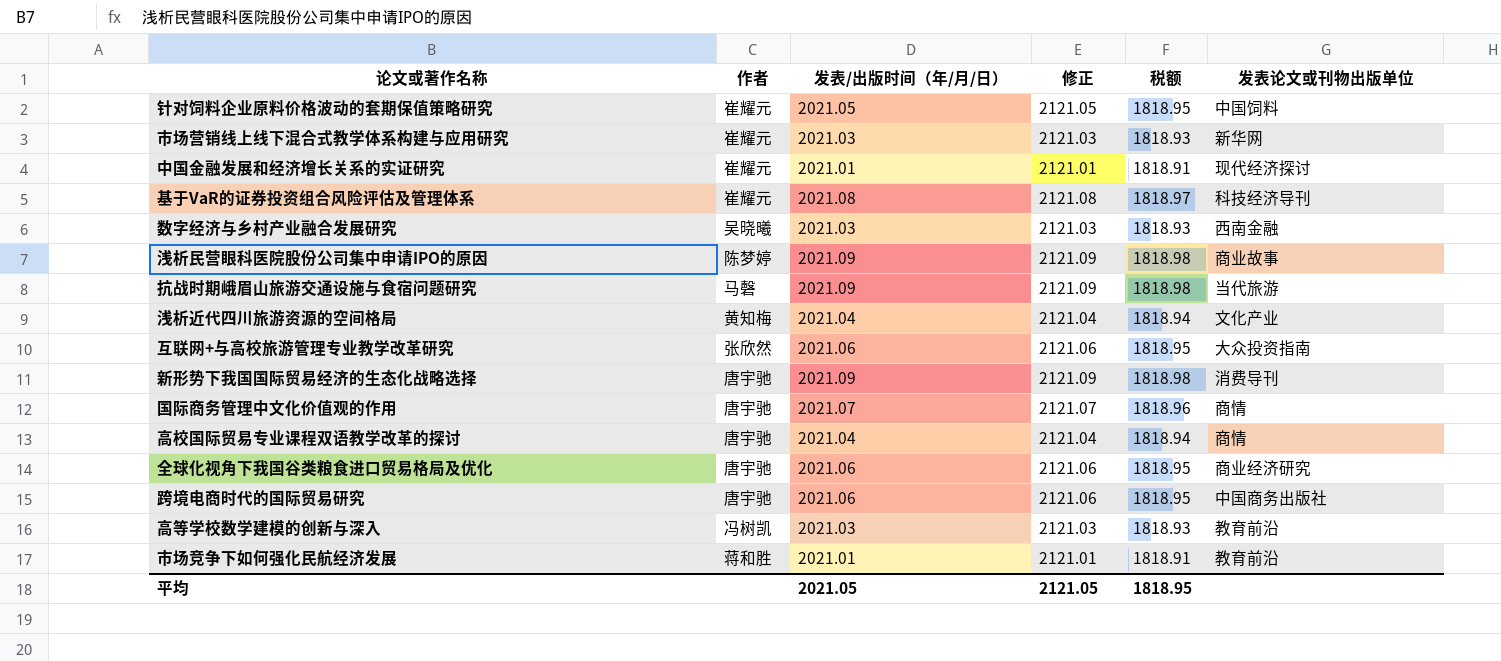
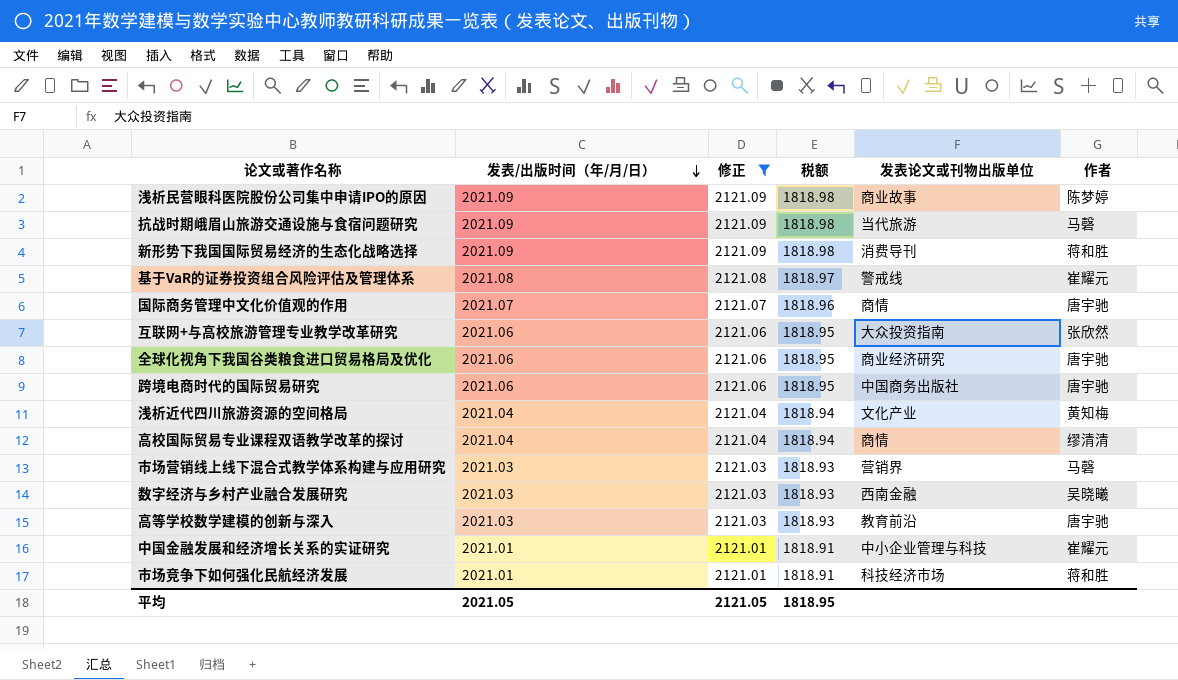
filter: none -> 修正 != 2121.05
row order: none -> 发表/出版时间（年/月/日） descending
column 作者 | position: 2 -> 6
新形势下我国国际贸易经济的生态化战略选择 | 作者: 唐宇驰 -> 蒋和胜
基于VaR的证券投资组合风险评估及管理体系 | 发表论文或刊物出版单位: 科技经济导刊 -> 警戒线
高校国际贸易专业课程双语教学改革的探讨 | 作者: 唐宇驰 -> 缪清清
市场营销线上线下混合式教学体系构建与应用研究 | 发表论文或刊物出版单位: 新华网 -> 营销界
市场营销线上线下混合式教学体系构建与应用研究 | 作者: 崔耀元 -> 马磬
高等学校数学建模的创新与深入 | 作者: 冯树凯 -> 唐宇驰
中国金融发展和经济增长关系的实证研究 | 发表论文或刊物出版单位: 现代经济探讨 -> 中小企业管理与科技
市场竞争下如何强化民航经济发展 | 发表论文或刊物出版单位: 教育前沿 -> 科技经济市场

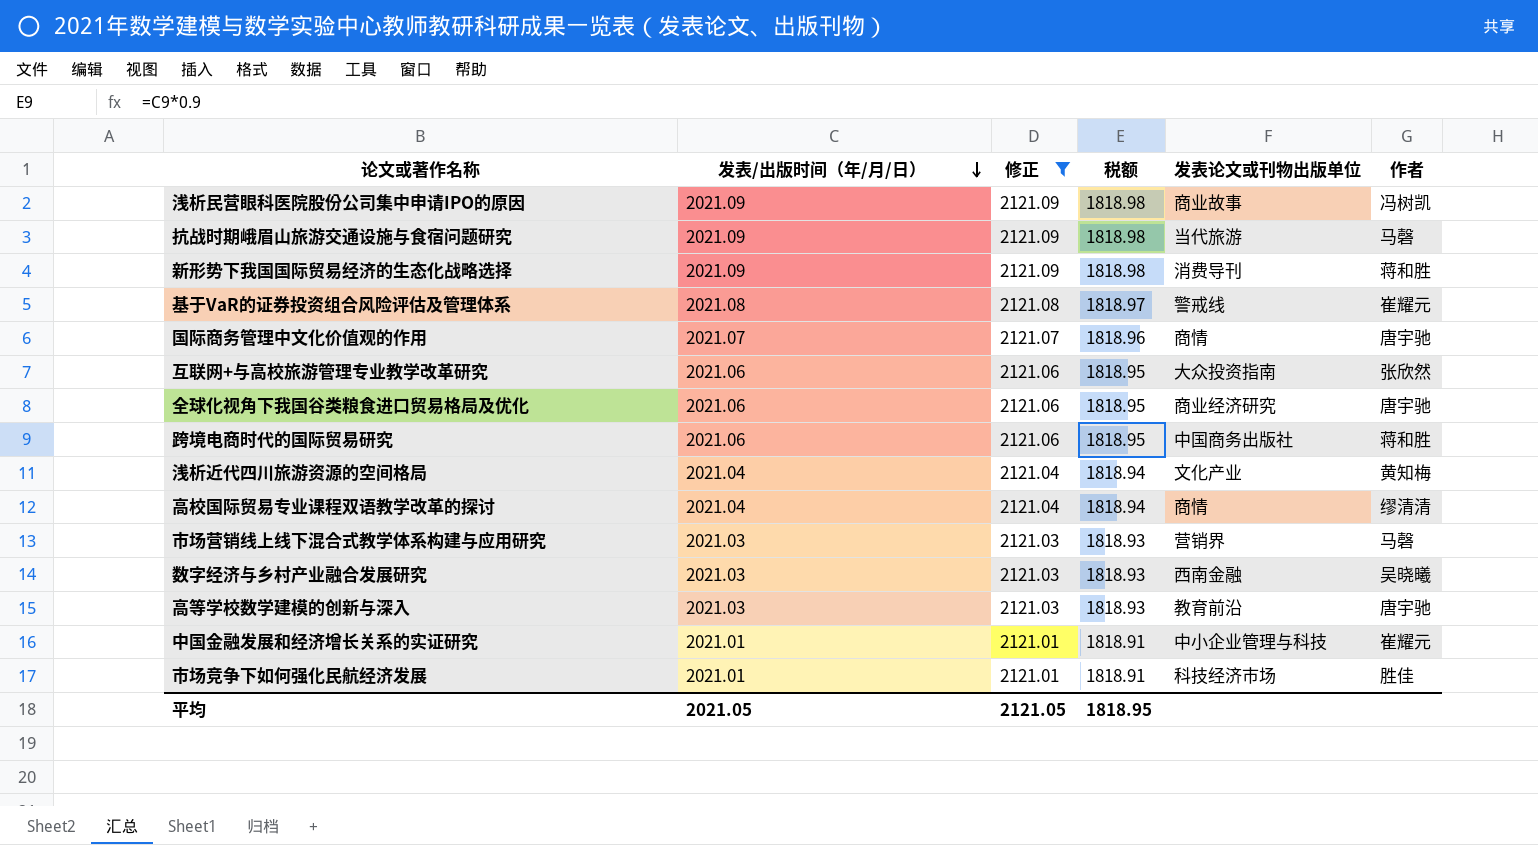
浅析民营眼科医院股份公司集中申请IPO的原因 | 作者: 陈梦婷 -> 冯树凯
跨境电商时代的国际贸易研究 | 作者: 唐宇驰 -> 蒋和胜
市场竞争下如何强化民航经济发展 | 作者: 蒋和胜 -> 胜佳

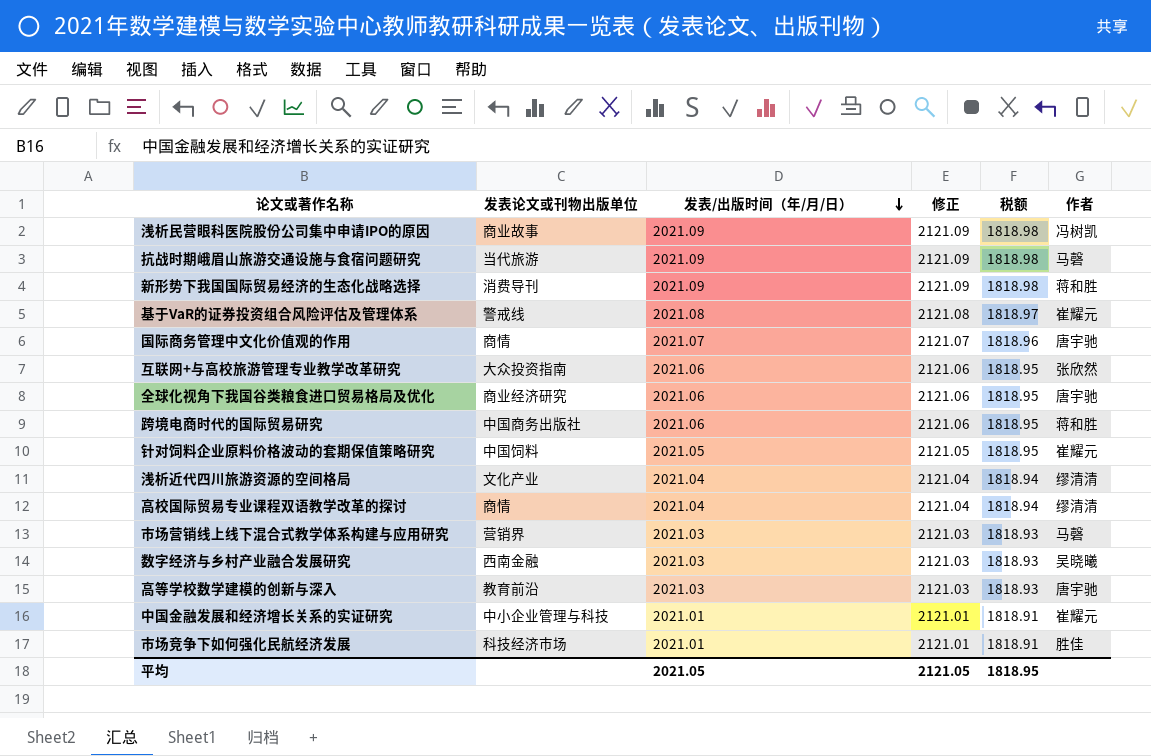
filter: 修正 != 2121.05 -> none
column 发表论文或刊物出版单位 | position: 5 -> 2
浅析近代四川旅游资源的空间格局 | 作者: 黄知梅 -> 缪清清

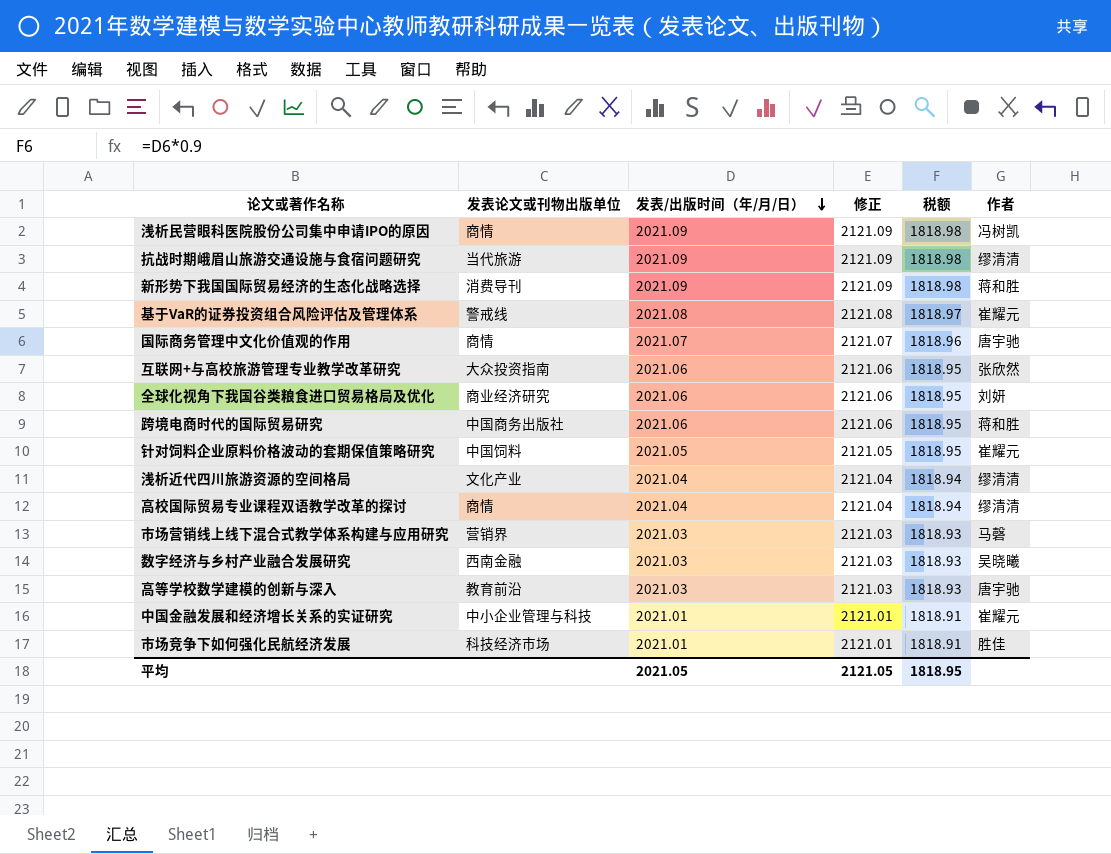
浅析民营眼科医院股份公司集中申请IPO的原因 | 发表论文或刊物出版单位: 商业故事 -> 商情
抗战时期峨眉山旅游交通设施与食宿问题研究 | 作者: 马磬 -> 缪清清
全球化视角下我国谷类粮食进口贸易格局及优化 | 作者: 唐宇驰 -> 刘妍

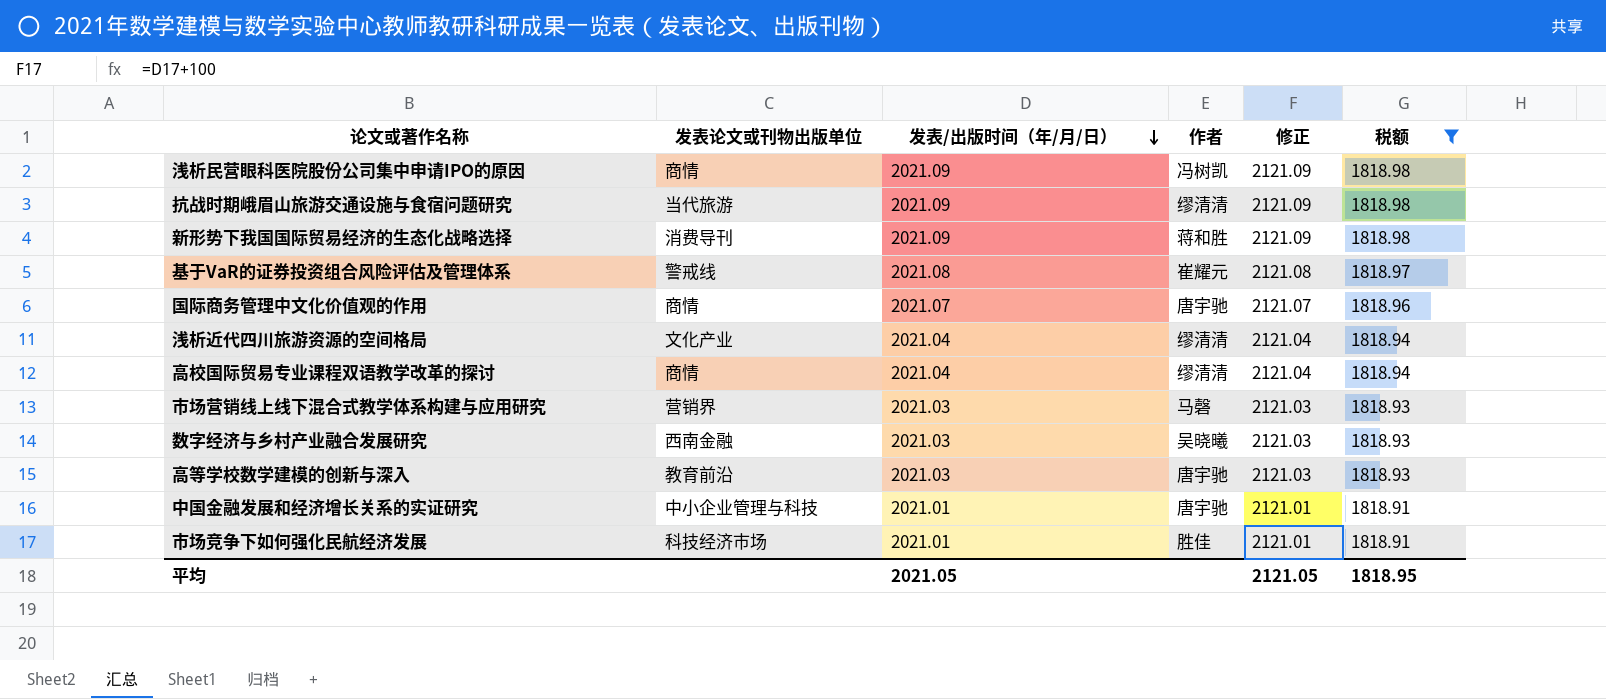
filter: none -> 税额 != 1818.95
column 作者 | position: 6 -> 4
中国金融发展和经济增长关系的实证研究 | 作者: 崔耀元 -> 唐宇驰

